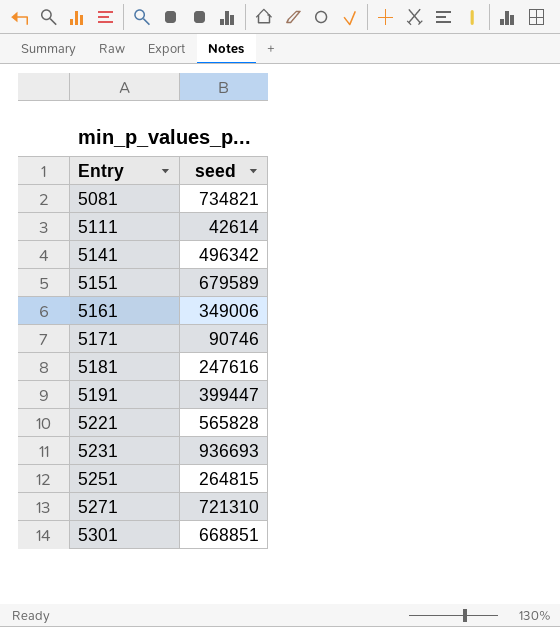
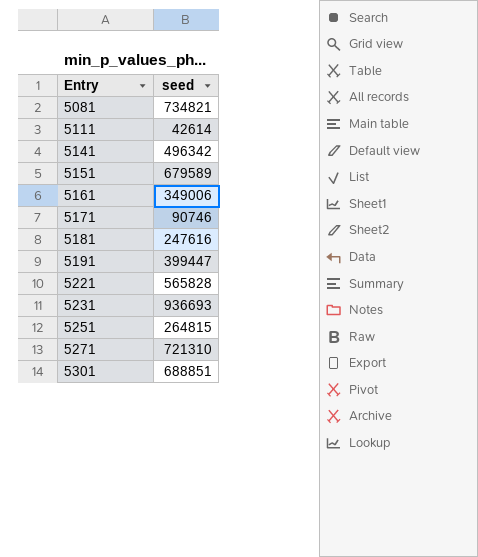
5301 | seed: 668851 -> 688851

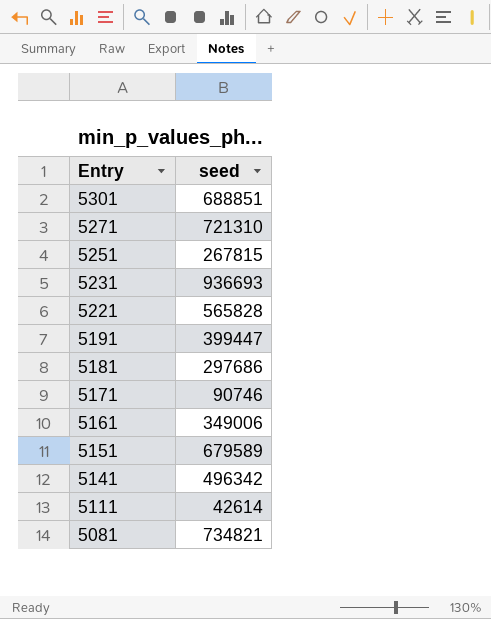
row order: Entry ascending -> Entry descending
5251 | seed: 264815 -> 267815
5181 | seed: 247616 -> 297686

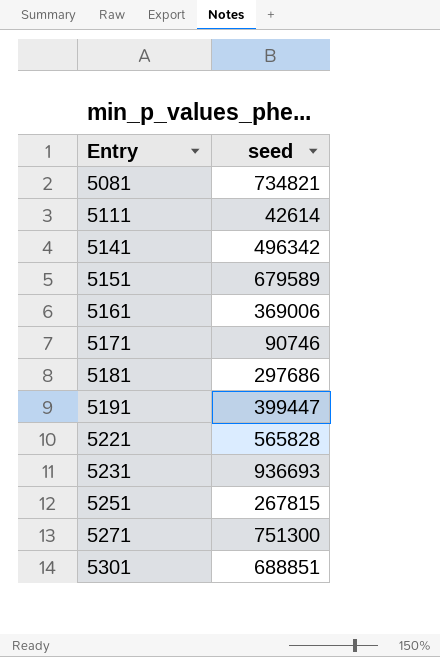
row order: Entry descending -> Entry ascending
5161 | seed: 349006 -> 369006
5271 | seed: 721310 -> 751300

